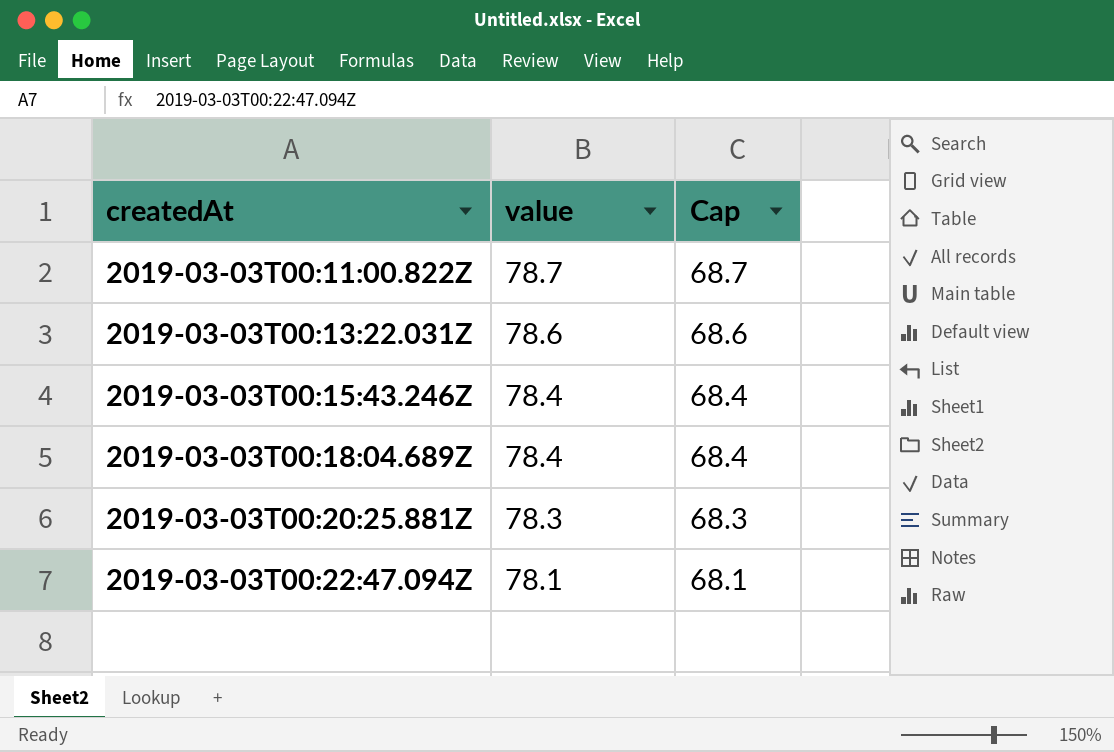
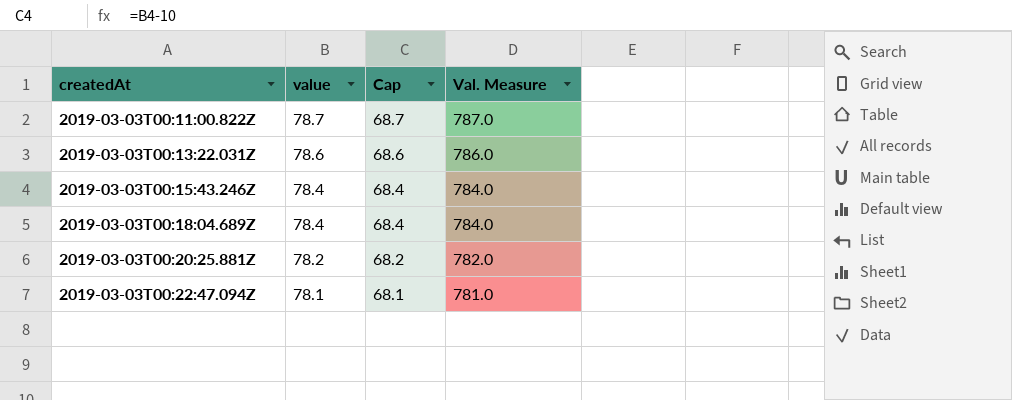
column Val. Measure | formula: none -> [value] * 10
2019-03-03T00:20:25.881Z | value: 78.3 -> 78.2
2019-03-03T00:20:25.881Z | Cap: 68.3 -> 68.2

